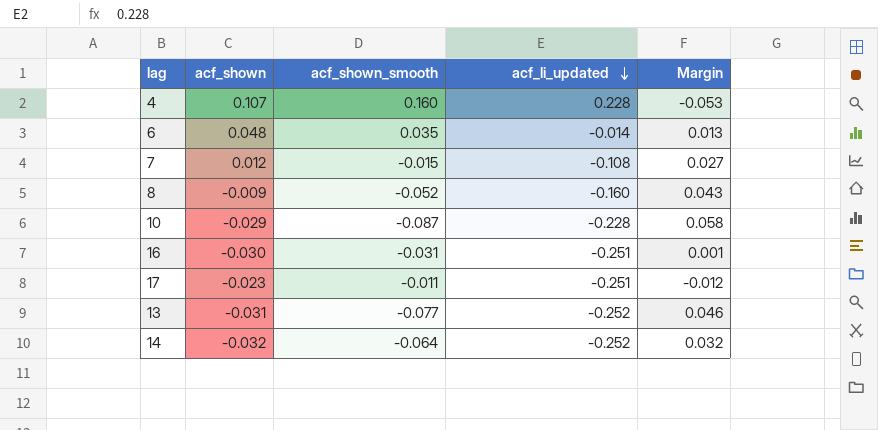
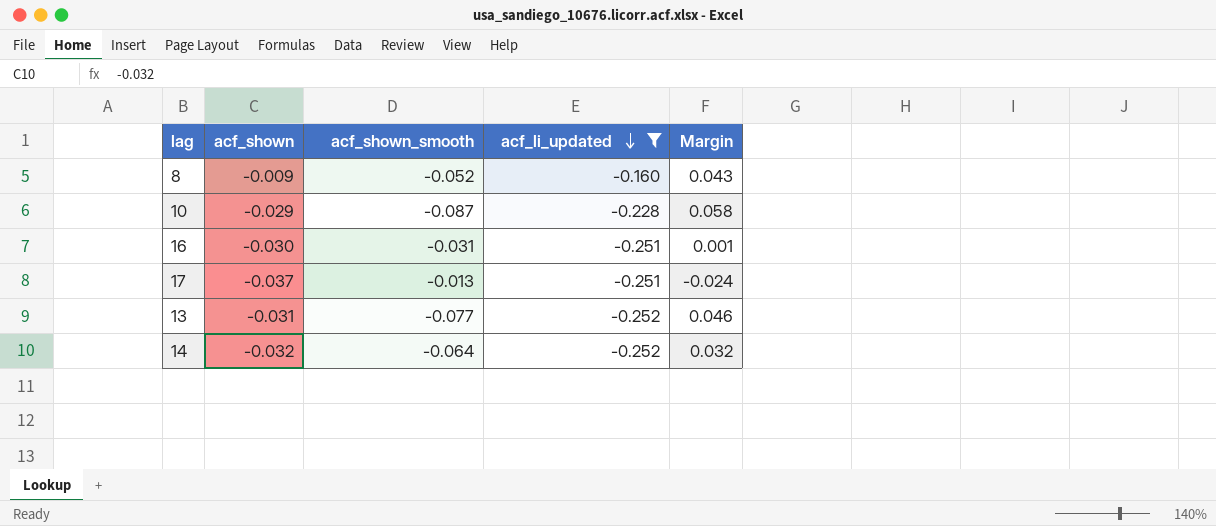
filter: none -> acf_li_updated <= -0.160
17 | acf_shown: -0.023 -> -0.037
17 | acf_shown_smooth: -0.011 -> -0.013
17 | Margin: -0.012 -> -0.024

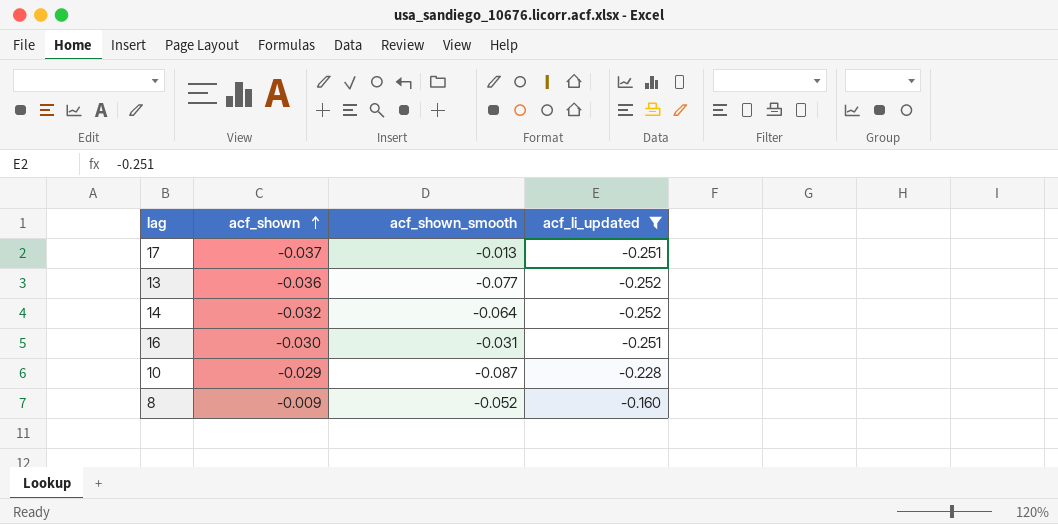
row order: acf_li_updated descending -> acf_shown ascending
column Margin | formula: [acf_shown] - [acf_shown_smooth] -> none
13 | acf_shown: -0.031 -> -0.036

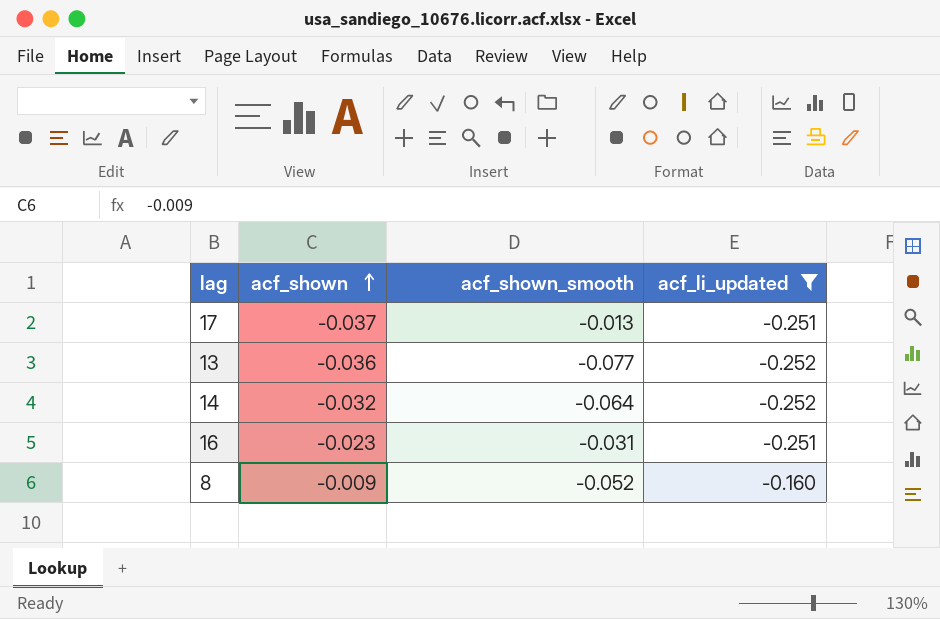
row 10: -0.029 | -0.087 | -0.228 -> none
16 | acf_shown: -0.030 -> -0.023

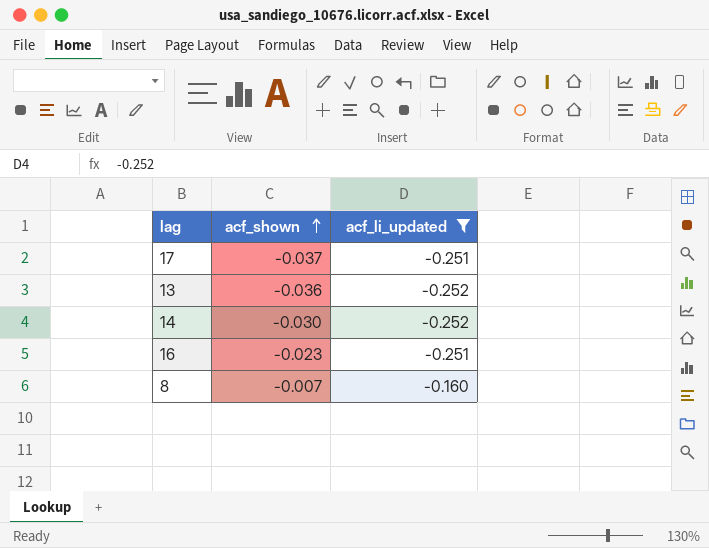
column acf_shown_smooth | position: 3 -> none
14 | acf_shown: -0.032 -> -0.030
8 | acf_shown: -0.009 -> -0.007

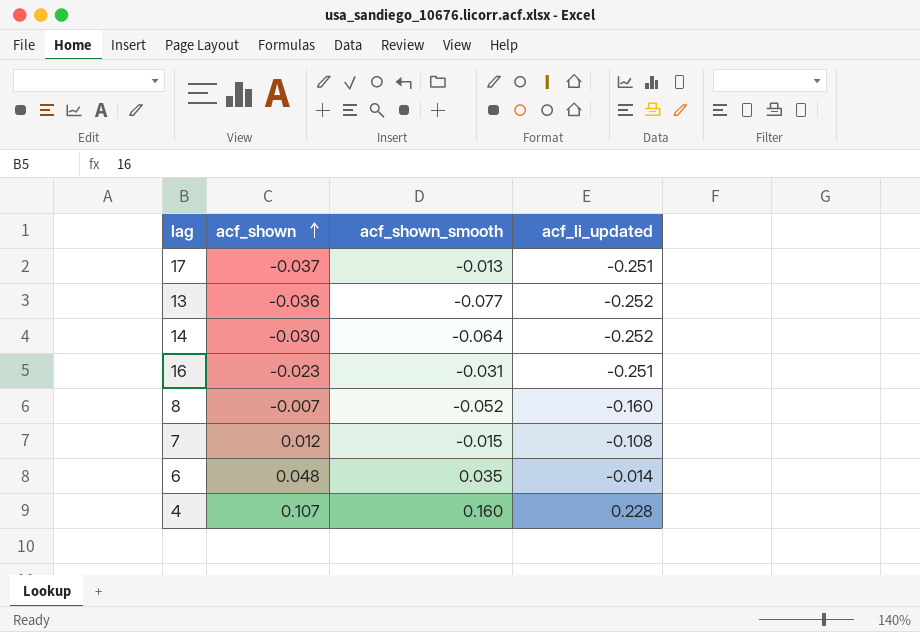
filter: acf_li_updated <= -0.160 -> none
column acf_shown_smooth | position: none -> 3

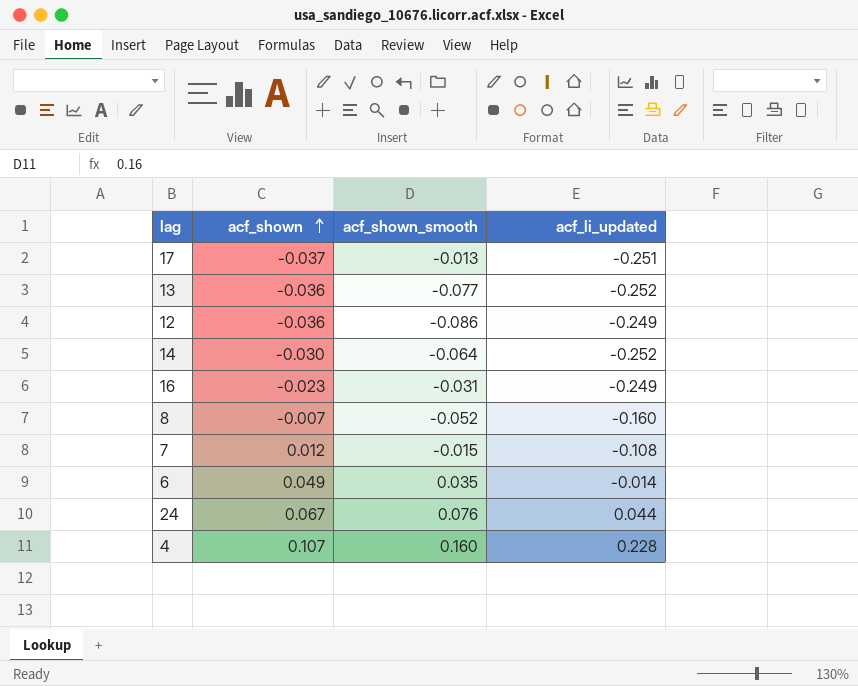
row 12: none -> -0.036 | -0.086 | -0.249
16 | acf_li_updated: -0.251 -> -0.249
6 | acf_shown: 0.048 -> 0.049
row 24: none -> 0.067 | 0.076 | 0.044

